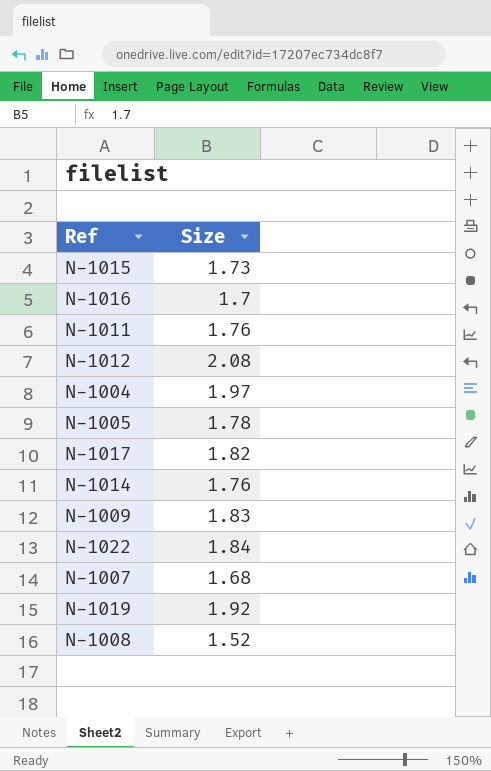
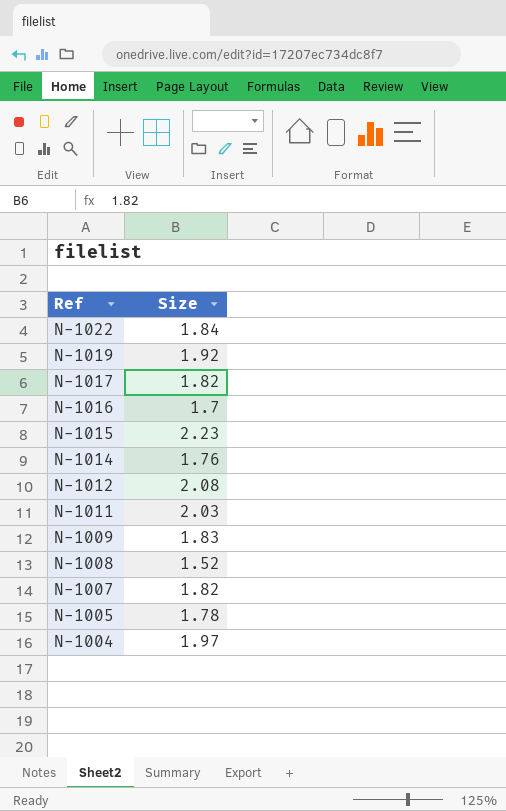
row order: none -> Ref descending
N-1015 | Size: 1.73 -> 2.23
N-1011 | Size: 1.76 -> 2.03
N-1007 | Size: 1.68 -> 1.82

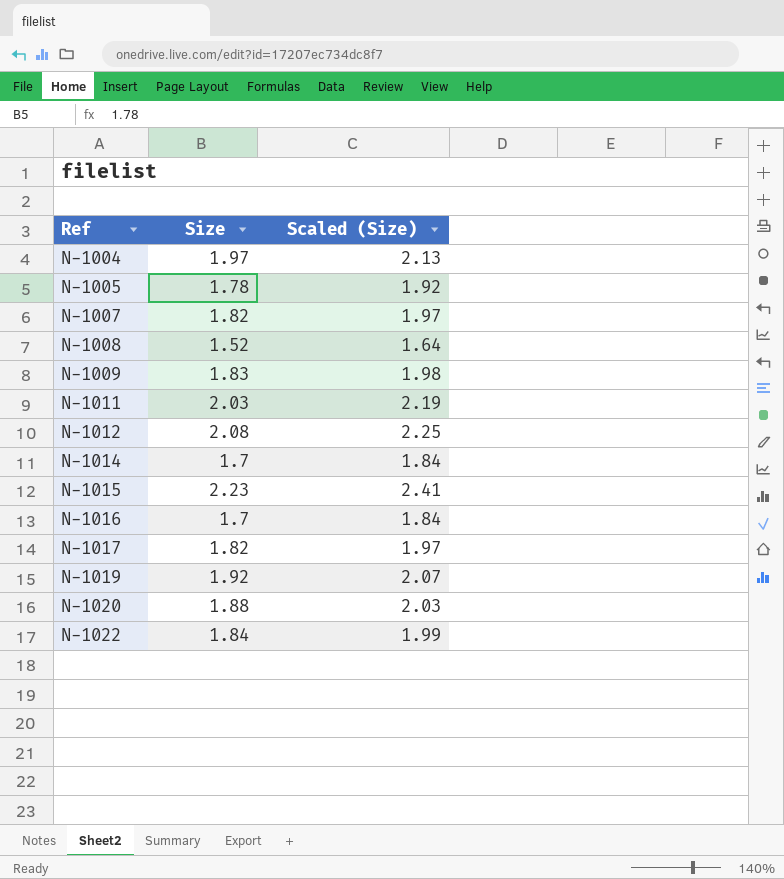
row order: Ref descending -> Ref ascending
column Scaled (Size) | formula: none -> [Size] * 1.08
N-1014 | Size: 1.76 -> 1.7
row N-1020: none -> 1.88 | 2.03

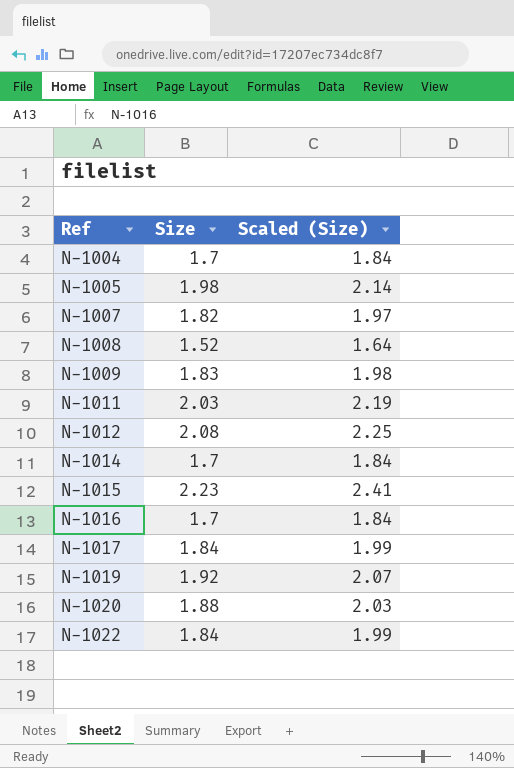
N-1004 | Size: 1.97 -> 1.7
N-1004 | Scaled (Size): 2.13 -> 1.84
N-1005 | Size: 1.78 -> 1.98
N-1005 | Scaled (Size): 1.92 -> 2.14
N-1017 | Size: 1.82 -> 1.84
N-1017 | Scaled (Size): 1.97 -> 1.99

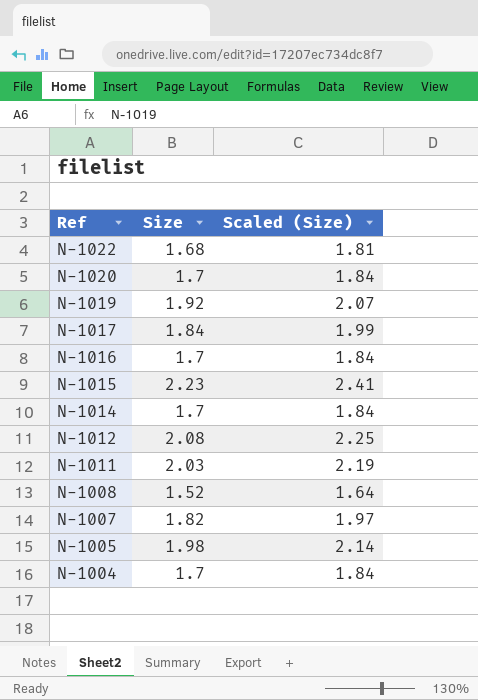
row order: Ref ascending -> Ref descending
row N-1009: 1.83 | 1.98 -> none
N-1022 | Size: 1.84 -> 1.68
N-1022 | Scaled (Size): 1.99 -> 1.81
N-1020 | Size: 1.88 -> 1.7
N-1020 | Scaled (Size): 2.03 -> 1.84

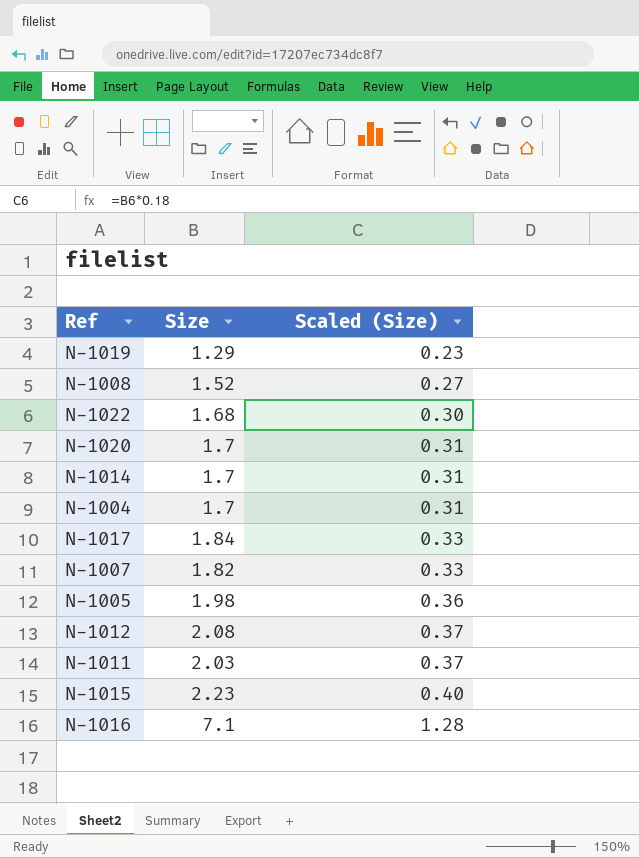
row order: Ref descending -> Scaled (Size) ascending
column Scaled (Size) | formula: [Size] * 1.08 -> [Size] * 0.18
N-1019 | Size: 1.92 -> 1.29
N-1016 | Size: 1.7 -> 7.1

